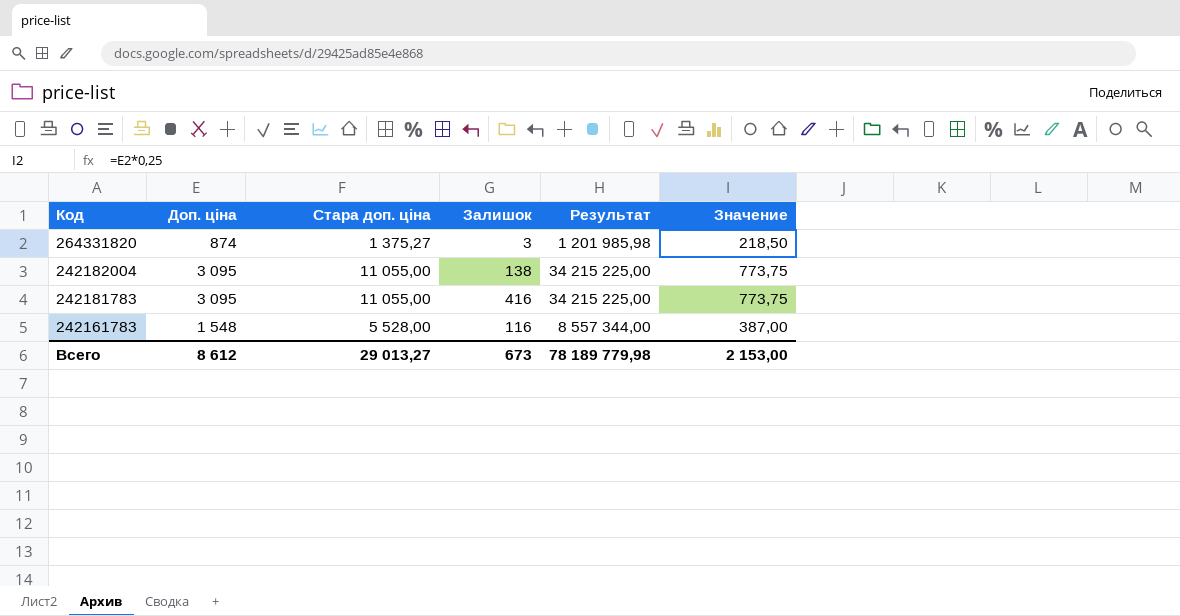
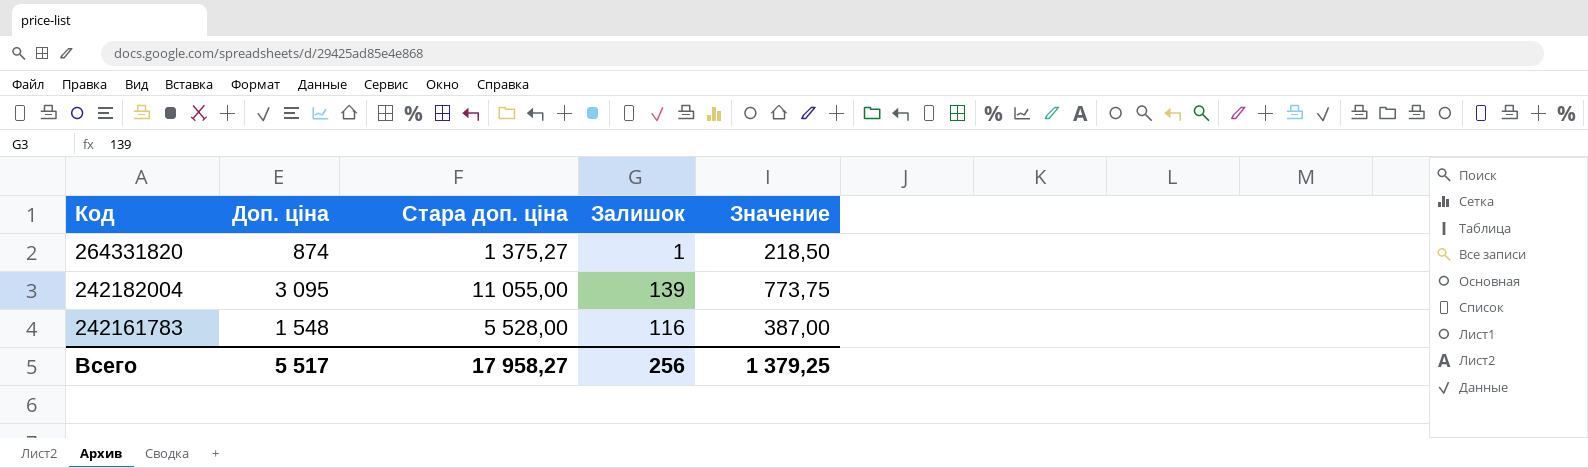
column Результат | formula: [Доп. ціна] * [Стара доп. ціна] -> none
row 242181783: 3 095 | 11 055,00 | 416 | 34 215 225,00 | 773,75 -> none
264331820 | Залишок: 3 -> 1
242182004 | Залишок: 138 -> 139
Всего | Доп. ціна: 8 612 -> 5 517
Всего | Стара доп. ціна: 29 013,27 -> 17 958,27
Всего | Залишок: 673 -> 256
Всего | Значение: 2 153,00 -> 1 379,25

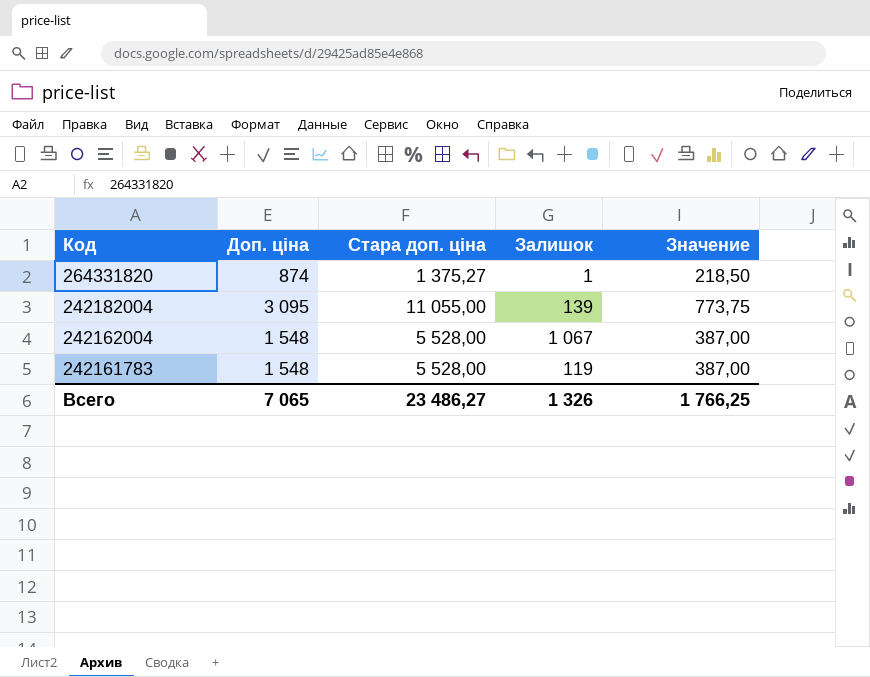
row 242162004: none -> 1 548 | 5 528,00 | 1 067 | 387,00
242161783 | Залишок: 116 -> 119
Всего | Доп. ціна: 5 517 -> 7 065
Всего | Стара доп. ціна: 17 958,27 -> 23 486,27
Всего | Залишок: 256 -> 1 326
Всего | Значение: 1 379,25 -> 1 766,25

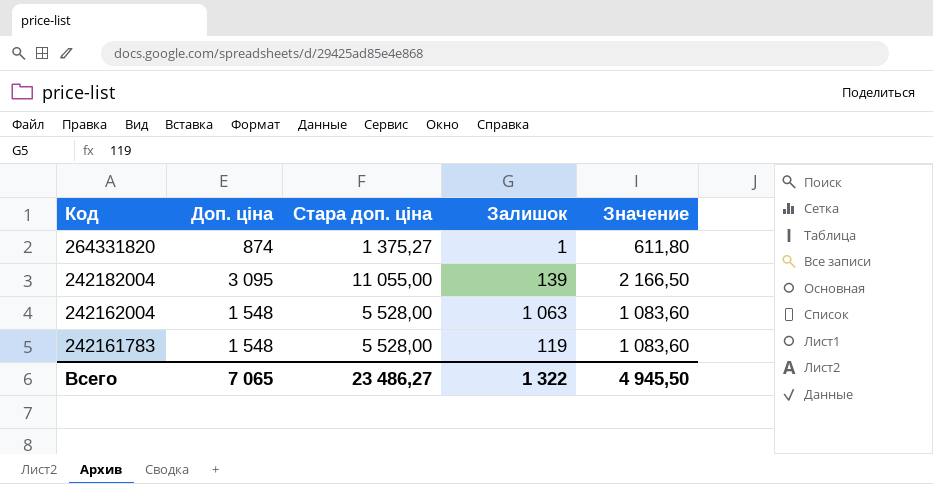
column Значение | formula: [Доп. ціна] * 0,25 -> [Доп. ціна] * 0,7
242162004 | Залишок: 1 067 -> 1 063
Всего | Залишок: 1 326 -> 1 322
Всего | Значение: 1 766,25 -> 4 945,50

